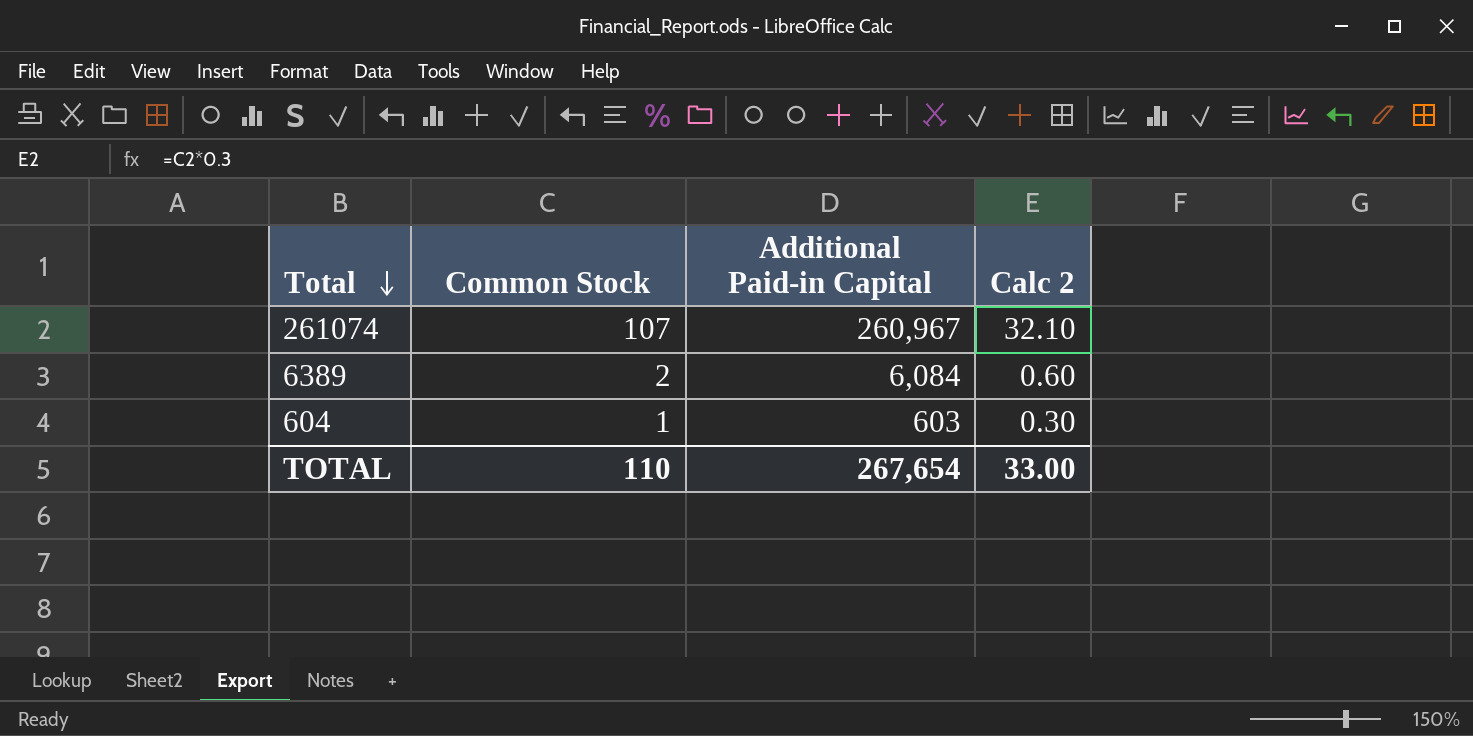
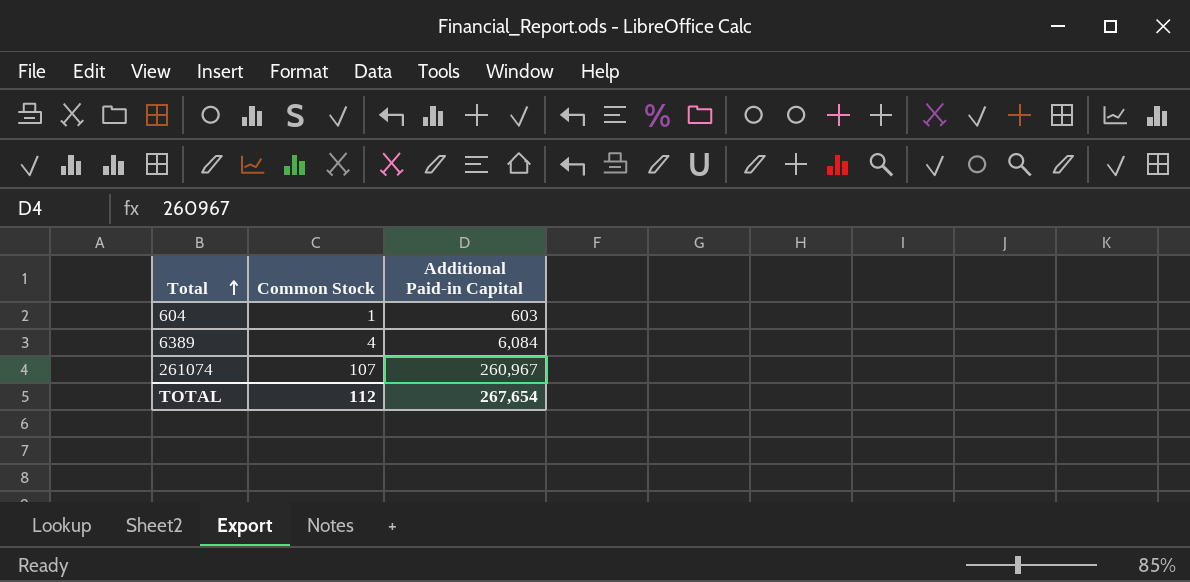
row order: Total descending -> Total ascending
column Calc 2 | formula: [Common Stock] * 0.3 -> none
6389 | Common Stock: 2 -> 4
TOTAL | Common Stock: 110 -> 112

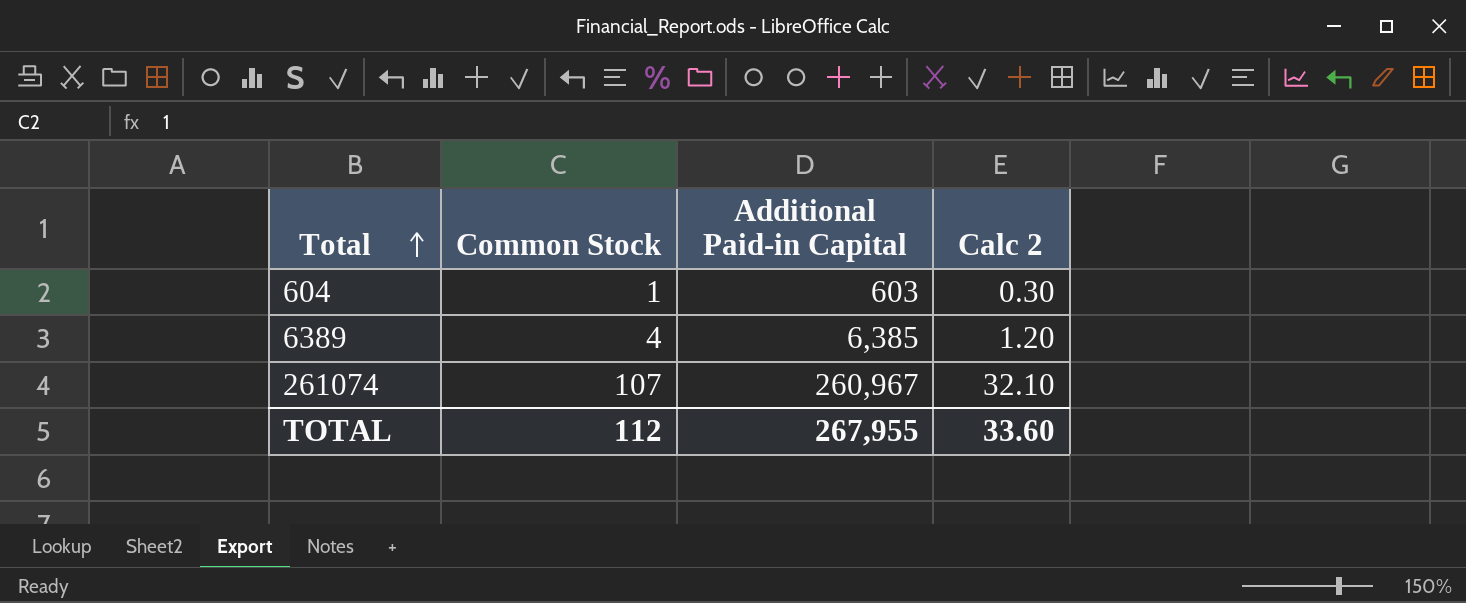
column Calc 2 | formula: none -> [Common Stock] * 0.3
6389 | Additional Paid-in Capital: 6,084 -> 6,385
TOTAL | Additional Paid-in Capital: 267,654 -> 267,955

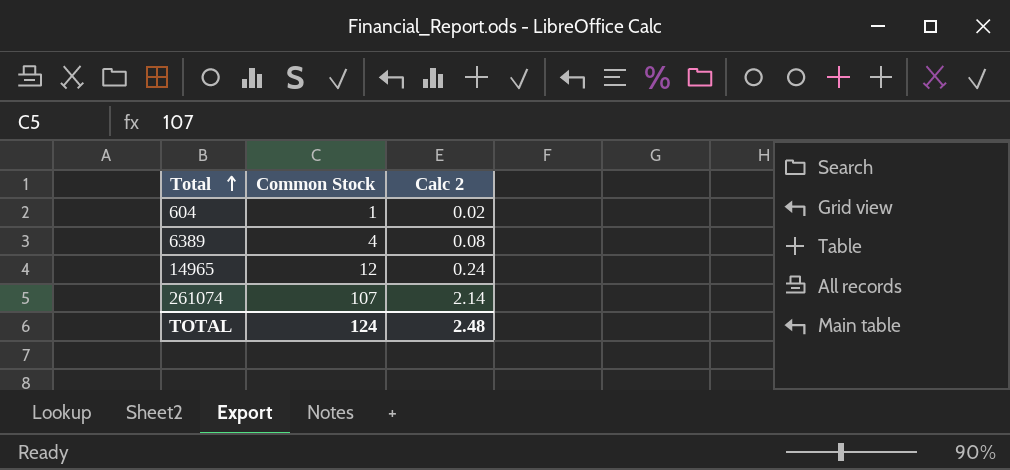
column Additional Paid-in Capital | position: 3 -> none
column Calc 2 | formula: [Common Stock] * 0.3 -> [Common Stock] * 0.02
row 14965: none -> 12 | 0.24
TOTAL | Common Stock: 112 -> 124
TOTAL | Calc 2: 33.60 -> 2.48

